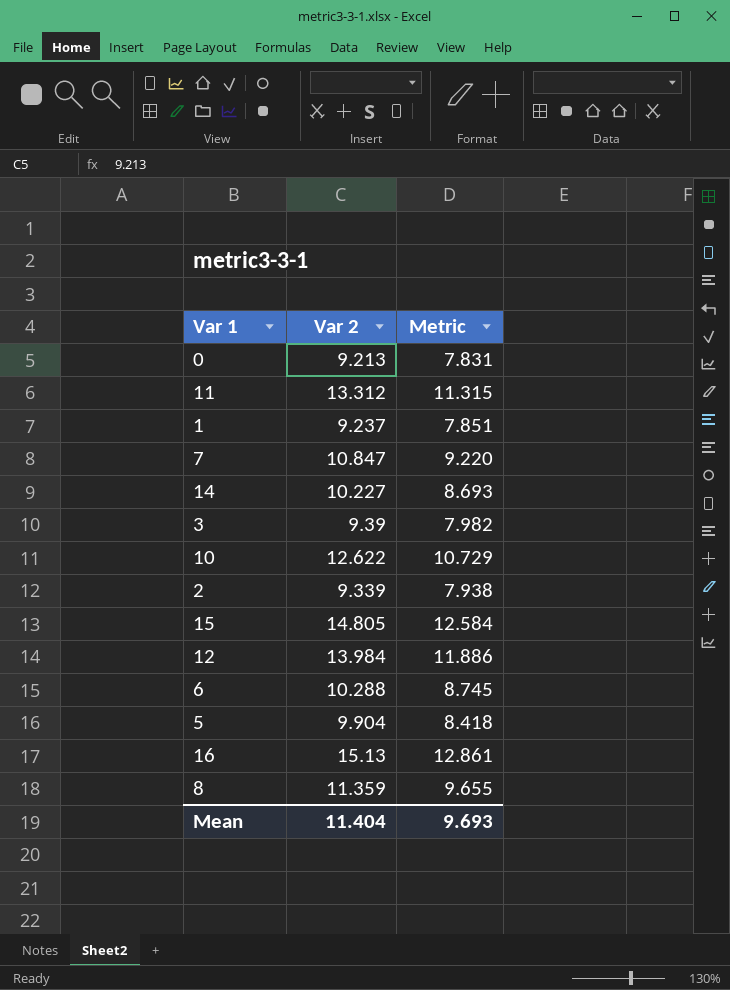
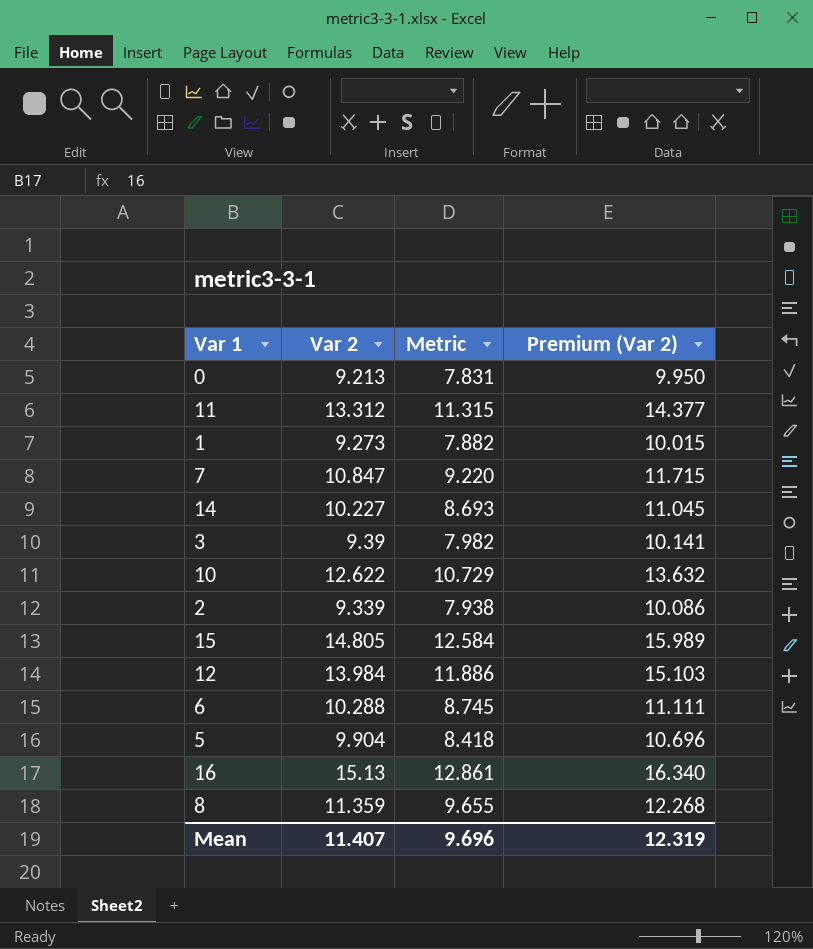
column Premium (Var 2) | formula: none -> [Var 2] * 1.08
1 | Var 2: 9.237 -> 9.273
1 | Metric: 7.851 -> 7.882
Mean | Var 2: 11.404 -> 11.407
Mean | Metric: 9.693 -> 9.696

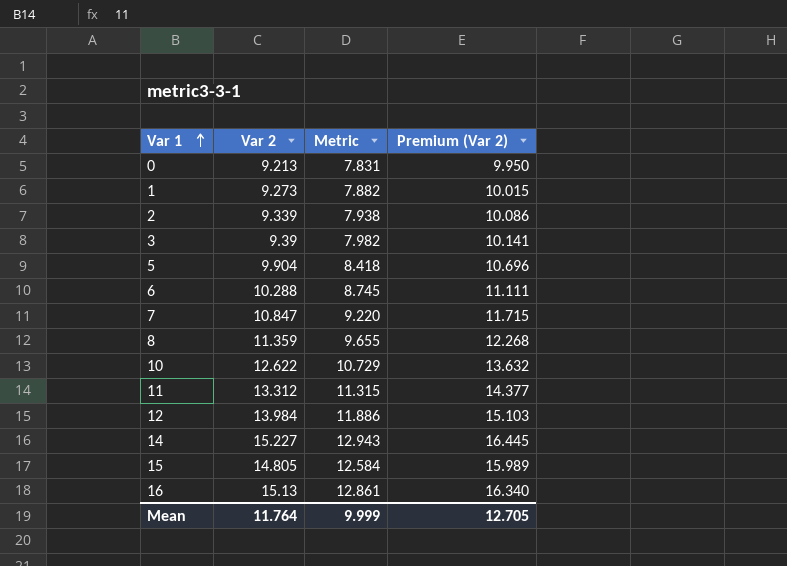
row order: none -> Var 1 ascending
14 | Var 2: 10.227 -> 15.227
14 | Metric: 8.693 -> 12.943
14 | Premium (Var 2): 11.045 -> 16.445
Mean | Var 2: 11.407 -> 11.764
Mean | Metric: 9.696 -> 9.999
Mean | Premium (Var 2): 12.319 -> 12.705

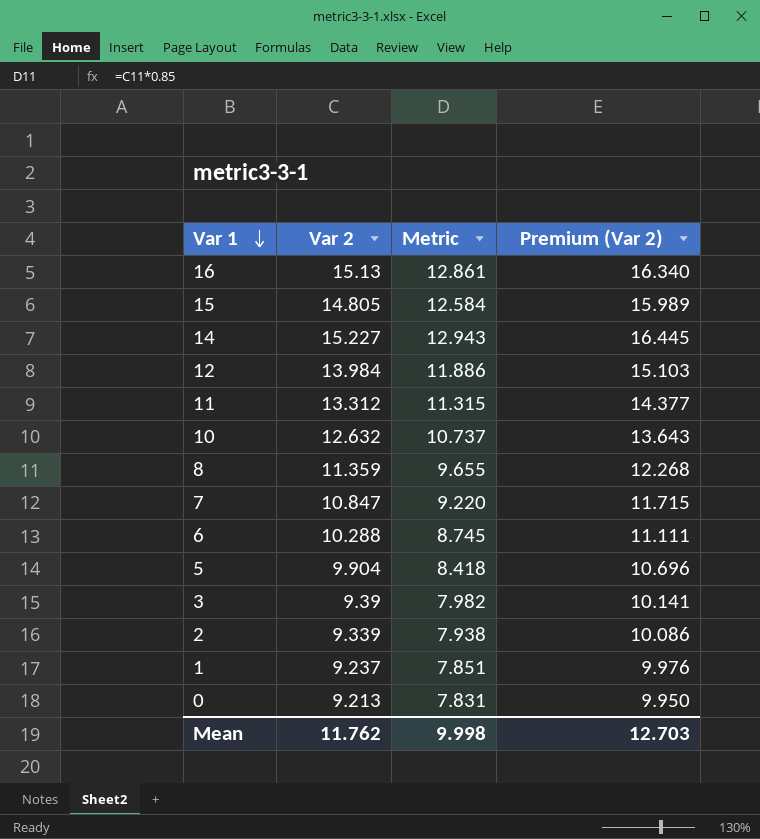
row order: Var 1 ascending -> Var 1 descending
10 | Var 2: 12.622 -> 12.632
10 | Metric: 10.729 -> 10.737
10 | Premium (Var 2): 13.632 -> 13.643
1 | Var 2: 9.273 -> 9.237
1 | Metric: 7.882 -> 7.851
1 | Premium (Var 2): 10.015 -> 9.976
Mean | Var 2: 11.764 -> 11.762
Mean | Metric: 9.999 -> 9.998
Mean | Premium (Var 2): 12.705 -> 12.703

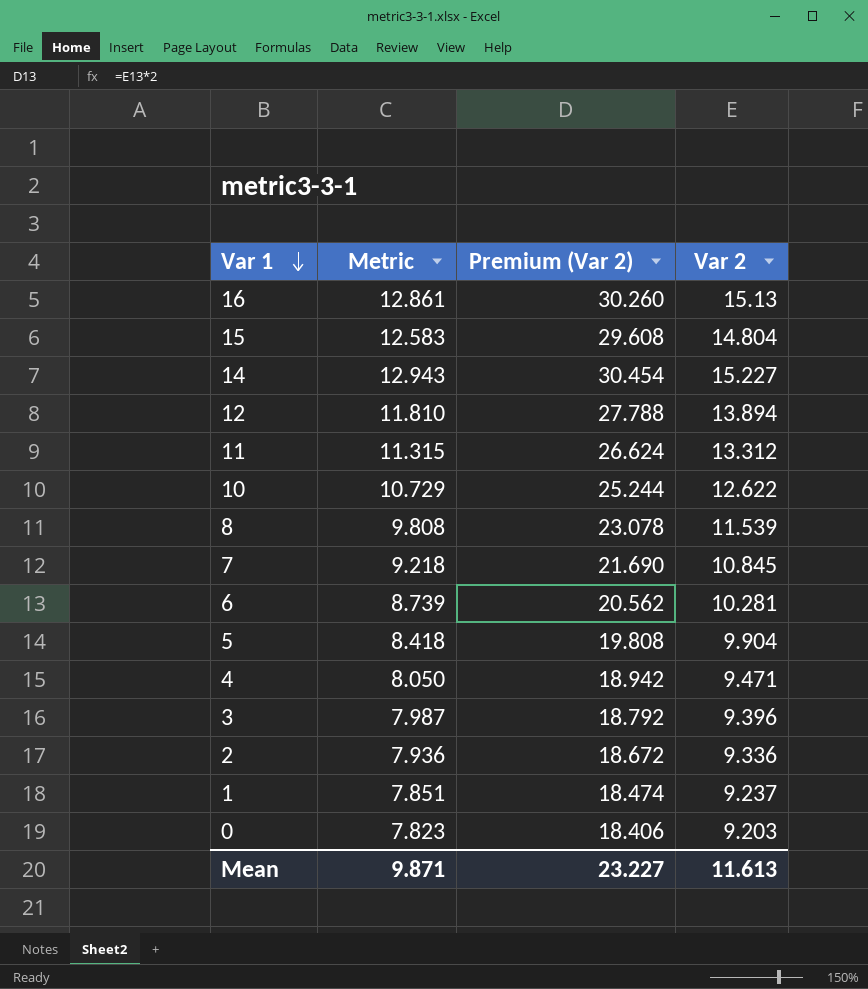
column Premium (Var 2) | formula: [Var 2] * 1.08 -> [Var 2] * 2
column Var 2 | position: 2 -> 4
15 | Metric: 12.584 -> 12.583
15 | Var 2: 14.805 -> 14.804
12 | Metric: 11.886 -> 11.810
12 | Var 2: 13.984 -> 13.894
10 | Metric: 10.737 -> 10.729
10 | Var 2: 12.632 -> 12.622
8 | Metric: 9.655 -> 9.808
8 | Var 2: 11.359 -> 11.539
7 | Metric: 9.220 -> 9.218
7 | Var 2: 10.847 -> 10.845
6 | Metric: 8.745 -> 8.739
6 | Var 2: 10.288 -> 10.281
row 4: none -> 8.050 | 18.942 | 9.471
3 | Metric: 7.982 -> 7.987
3 | Var 2: 9.39 -> 9.396
2 | Metric: 7.938 -> 7.936
2 | Var 2: 9.339 -> 9.336
0 | Metric: 7.831 -> 7.823
0 | Var 2: 9.213 -> 9.203
Mean | Metric: 9.998 -> 9.871
Mean | Premium (Var 2): 12.703 -> 23.227
Mean | Var 2: 11.762 -> 11.613

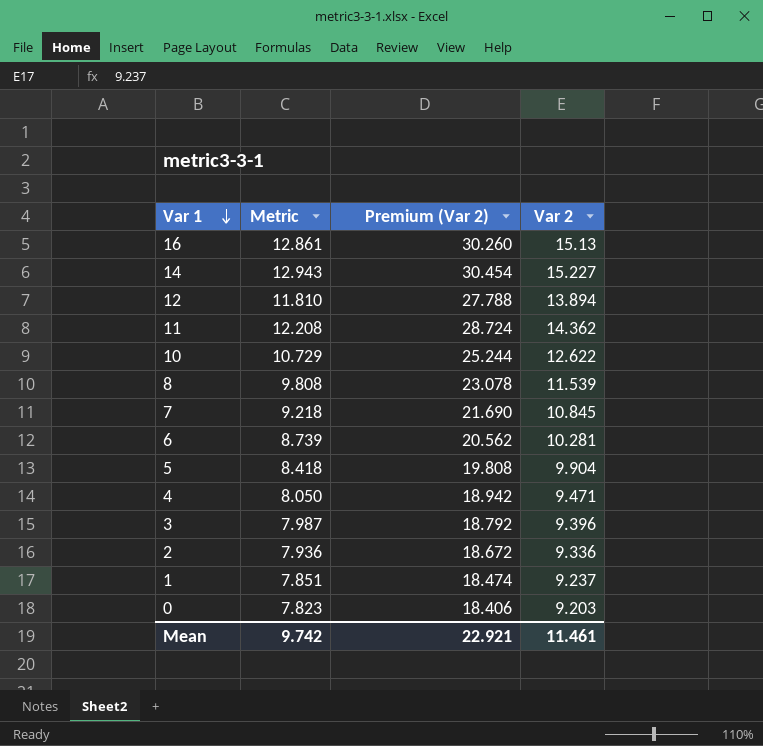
row 15: 12.583 | 29.608 | 14.804 -> none
11 | Metric: 11.315 -> 12.208
11 | Premium (Var 2): 26.624 -> 28.724
11 | Var 2: 13.312 -> 14.362
Mean | Metric: 9.871 -> 9.742
Mean | Premium (Var 2): 23.227 -> 22.921
Mean | Var 2: 11.613 -> 11.461

